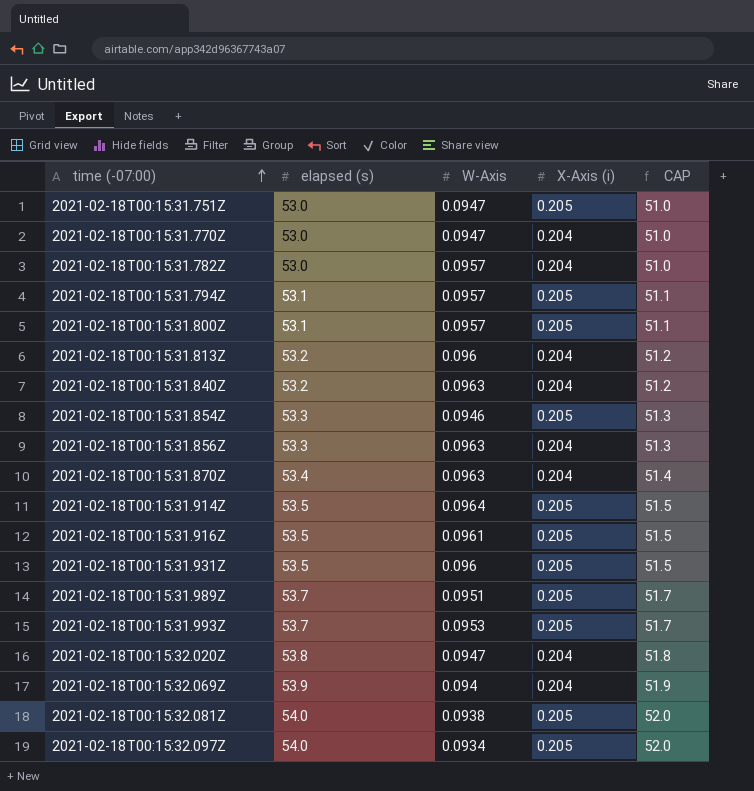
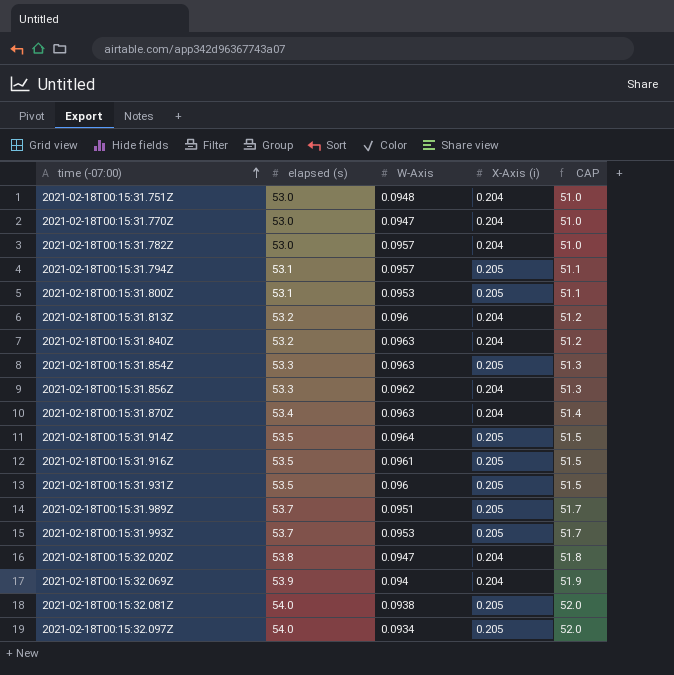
2021-02-18T00:15:31.751Z | W-Axis: 0.0947 -> 0.0948
2021-02-18T00:15:31.751Z | X-Axis (i): 0.205 -> 0.204
2021-02-18T00:15:31.800Z | W-Axis: 0.0957 -> 0.0953
2021-02-18T00:15:31.854Z | W-Axis: 0.0946 -> 0.0963
2021-02-18T00:15:31.856Z | W-Axis: 0.0963 -> 0.0962

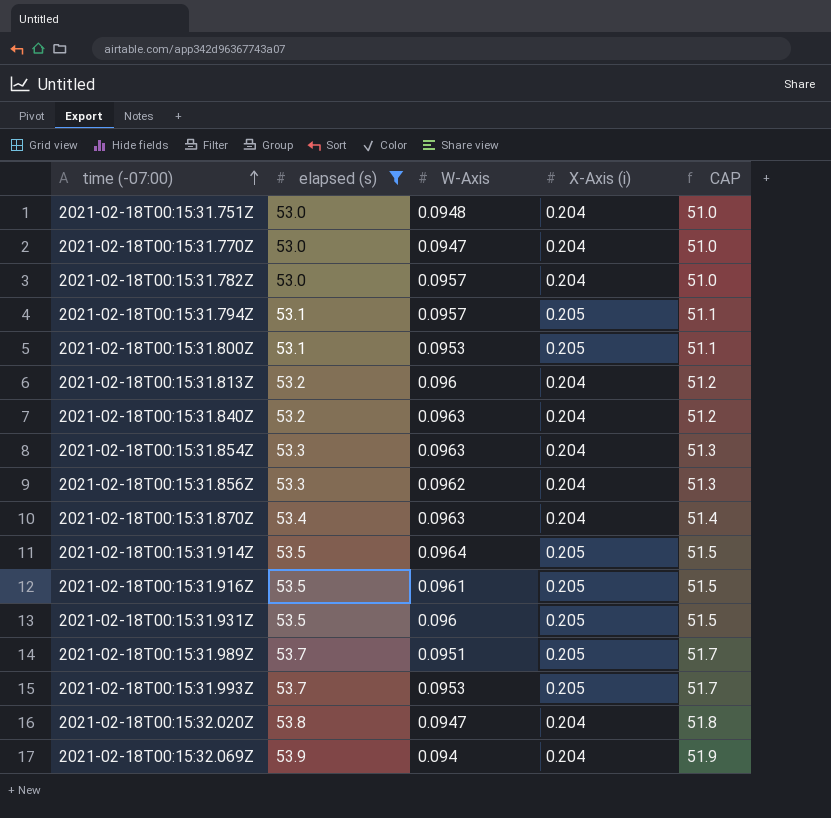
filter: none -> elapsed (s) != 54.0
2021-02-18T00:15:31.854Z | X-Axis (i): 0.205 -> 0.204

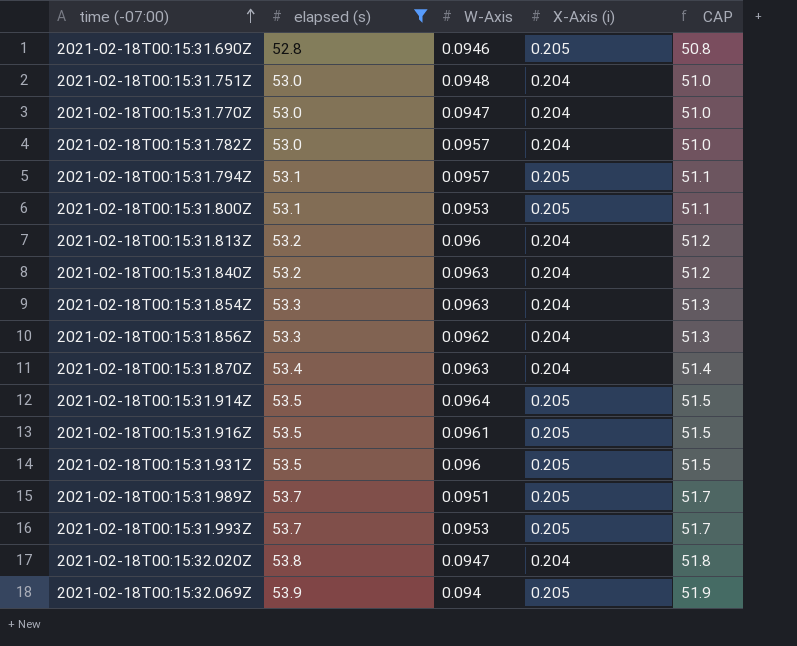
row 2021-02-18T00:15:31.690Z: none -> 52.8 | 0.0946 | 0.205 | 50.8
2021-02-18T00:15:32.069Z | X-Axis (i): 0.204 -> 0.205

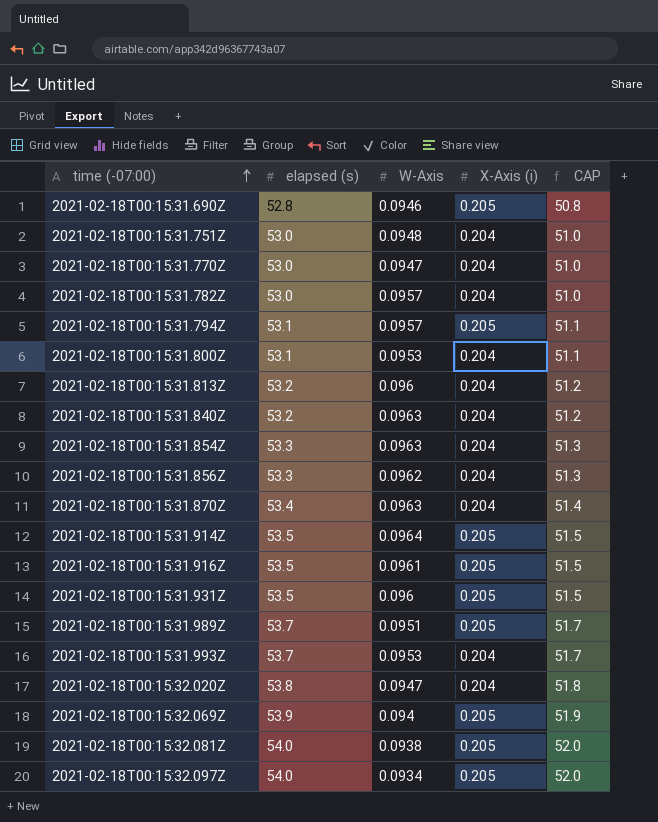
filter: elapsed (s) != 54.0 -> none
2021-02-18T00:15:31.800Z | X-Axis (i): 0.205 -> 0.204
2021-02-18T00:15:31.993Z | X-Axis (i): 0.205 -> 0.204

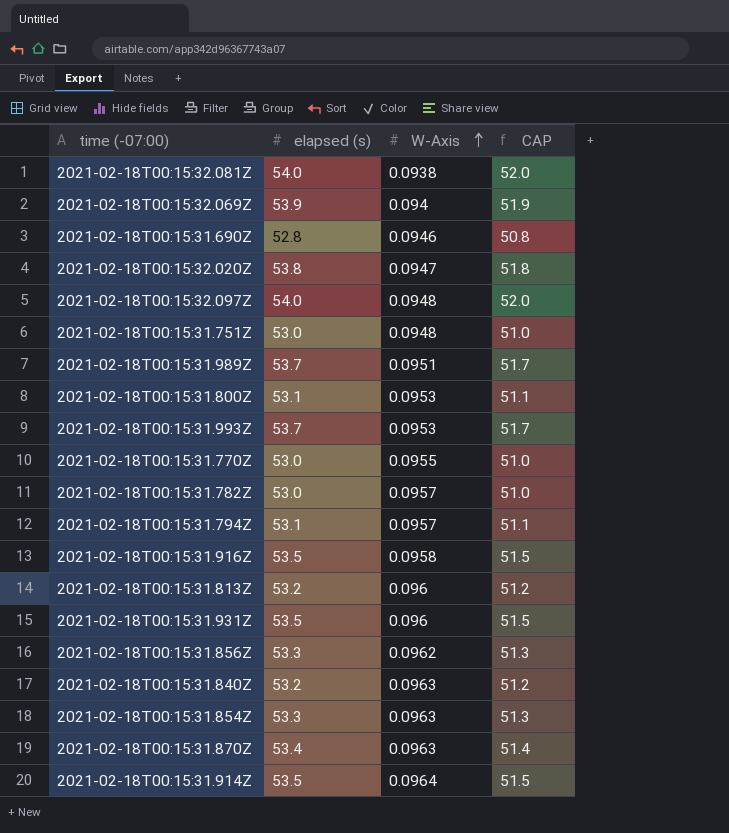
row order: time (-07:00) ascending -> W-Axis ascending
column X-Axis (i) | position: 4 -> none
2021-02-18T00:15:32.097Z | W-Axis: 0.0934 -> 0.0948
2021-02-18T00:15:31.770Z | W-Axis: 0.0947 -> 0.0955
2021-02-18T00:15:31.916Z | W-Axis: 0.0961 -> 0.0958

